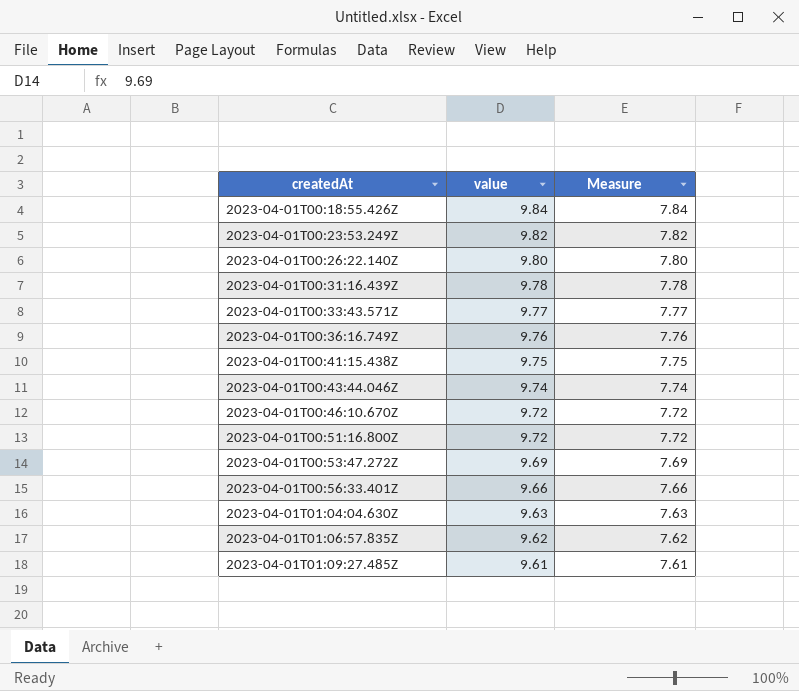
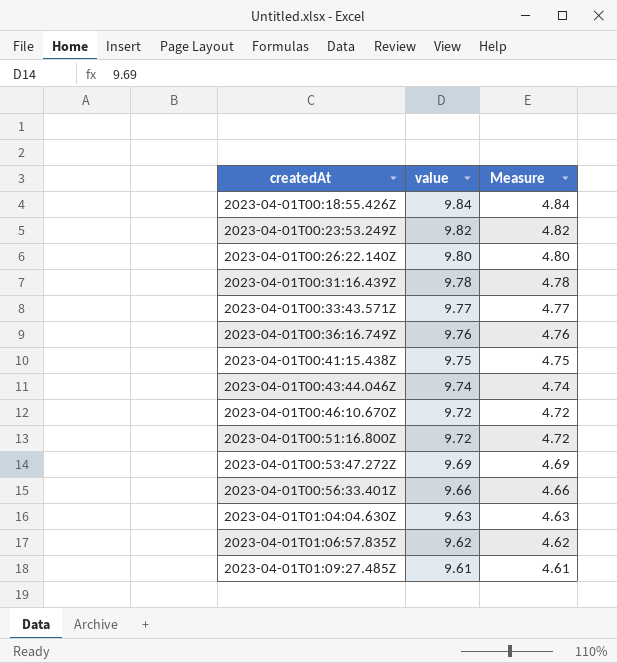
column Measure | formula: [value] - 2 -> [value] - 5

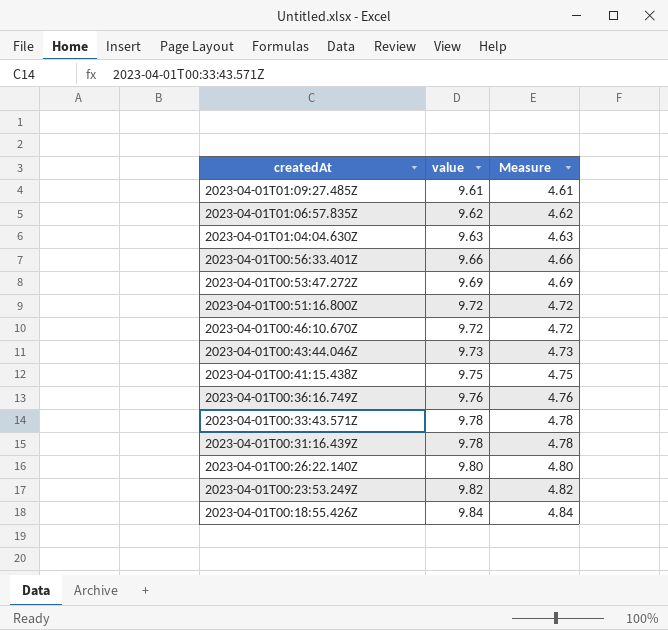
row order: createdAt ascending -> createdAt descending
2023-04-01T00:43:44.046Z | value: 9.74 -> 9.73
2023-04-01T00:43:44.046Z | Measure: 4.74 -> 4.73
2023-04-01T00:33:43.571Z | value: 9.77 -> 9.78
2023-04-01T00:33:43.571Z | Measure: 4.77 -> 4.78

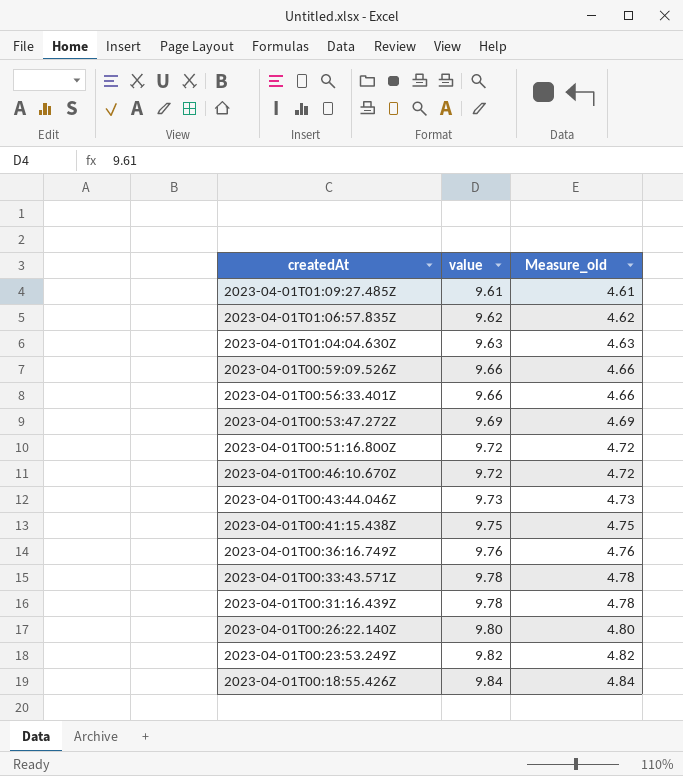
column name: Measure -> Measure_old
row 2023-04-01T00:59:09.526Z: none -> 9.66 | 4.66

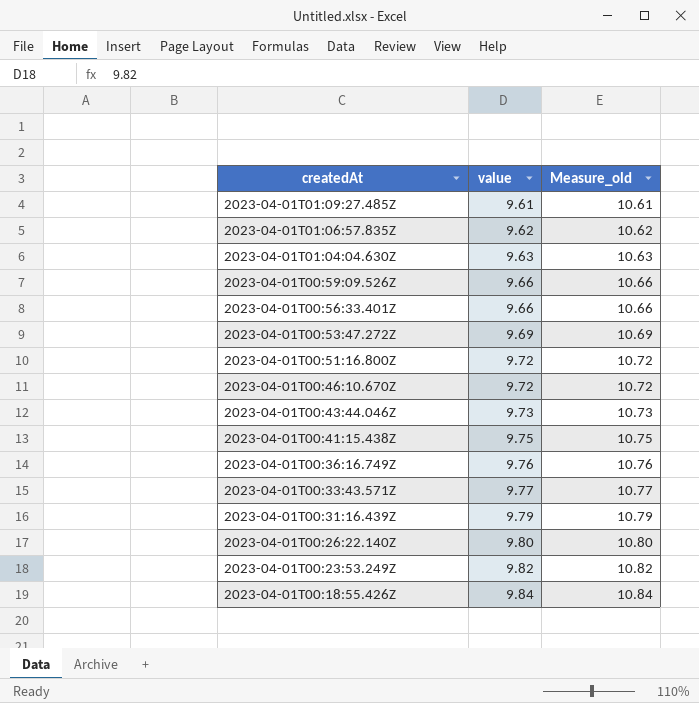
column Measure_old | formula: [value] - 5 -> [value] + 1
2023-04-01T00:33:43.571Z | value: 9.78 -> 9.77
2023-04-01T00:31:16.439Z | value: 9.78 -> 9.79

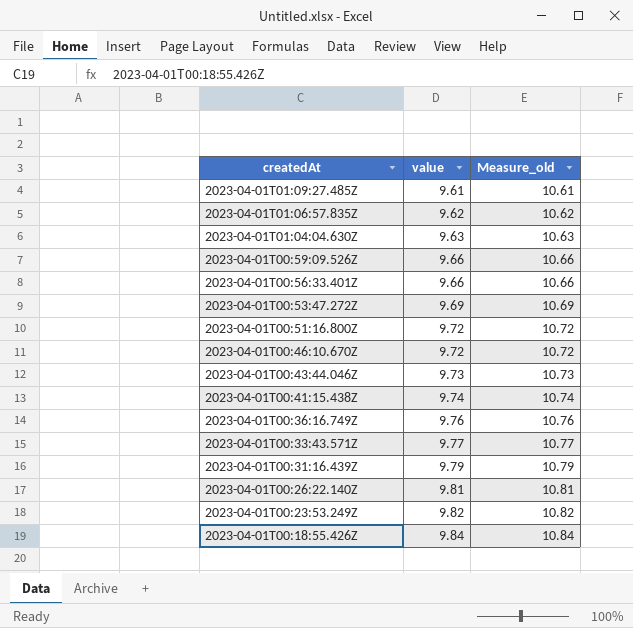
2023-04-01T00:41:15.438Z | value: 9.75 -> 9.74
2023-04-01T00:41:15.438Z | Measure_old: 10.75 -> 10.74
2023-04-01T00:26:22.140Z | value: 9.80 -> 9.81
2023-04-01T00:26:22.140Z | Measure_old: 10.80 -> 10.81

